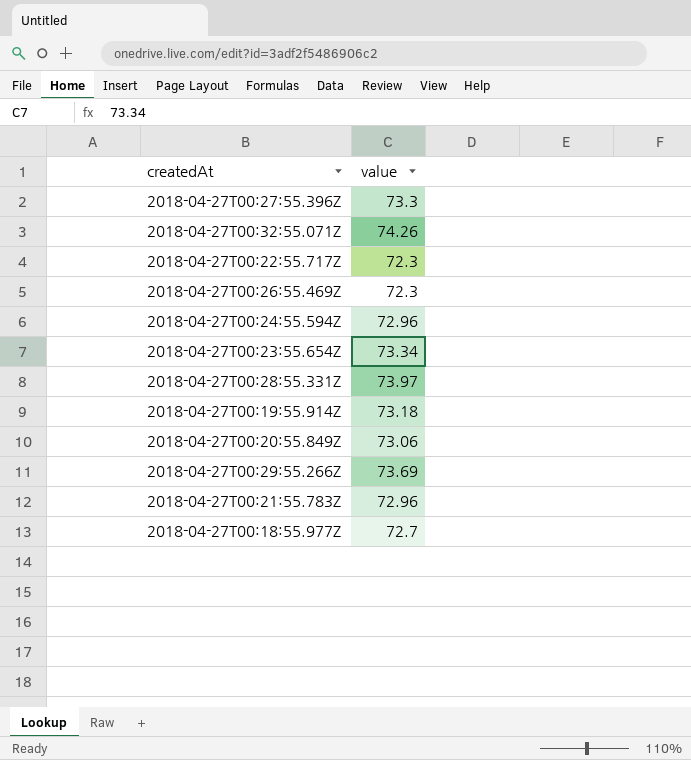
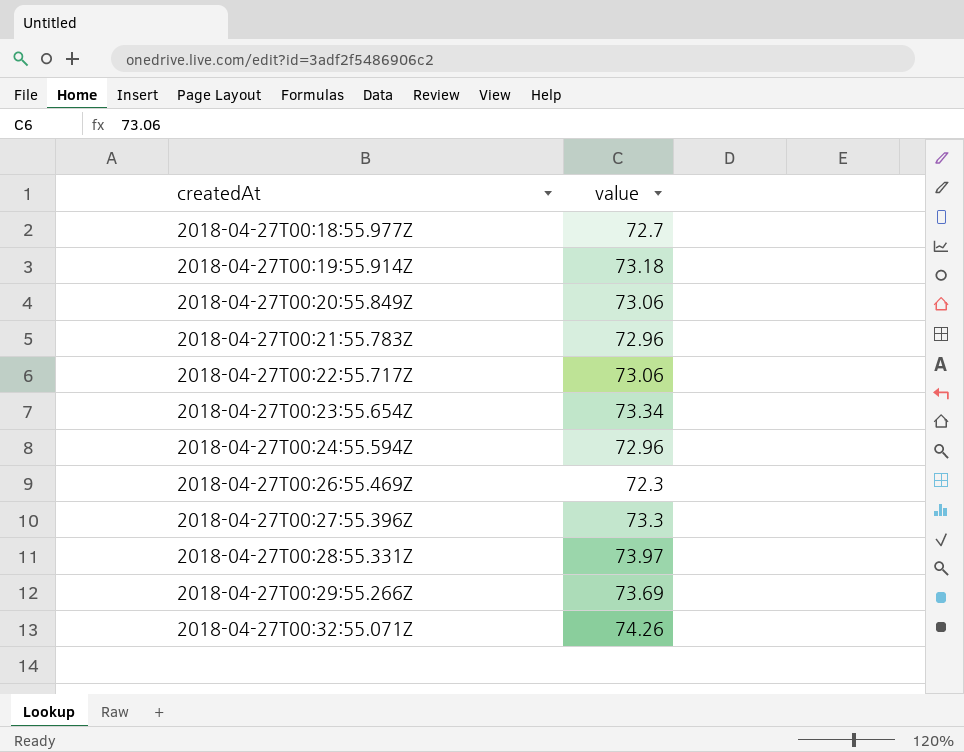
row order: none -> createdAt ascending
2018-04-27T00:22:55.717Z | value: 72.3 -> 73.06

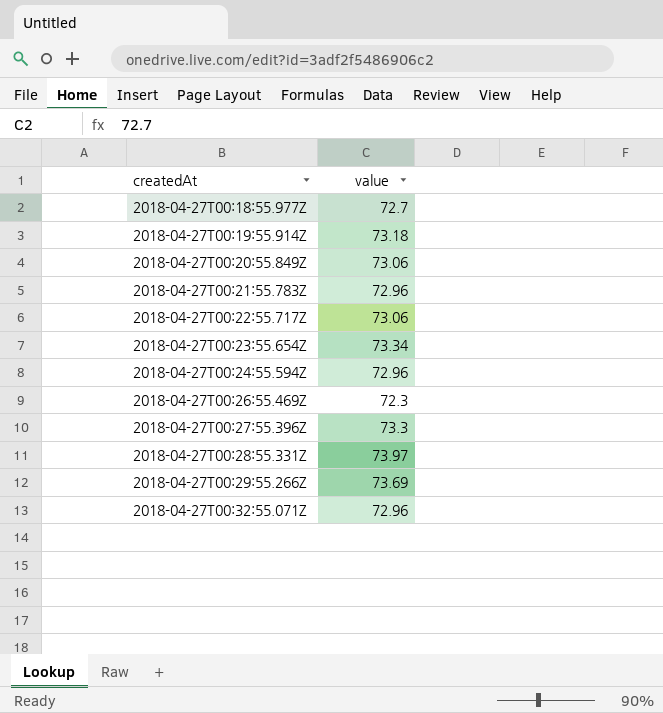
2018-04-27T00:32:55.071Z | value: 74.26 -> 72.96

